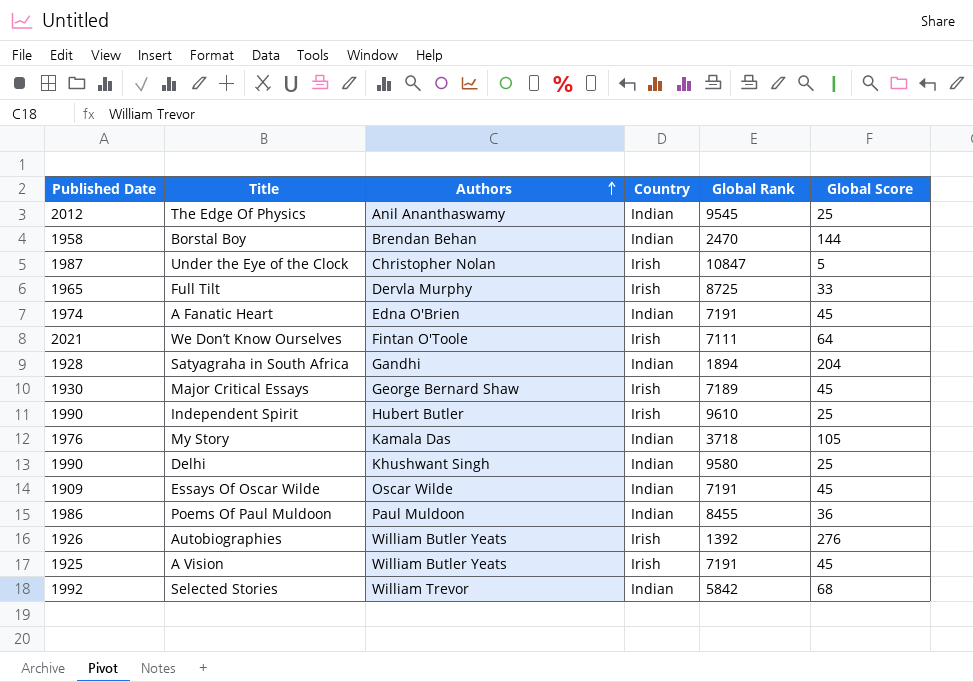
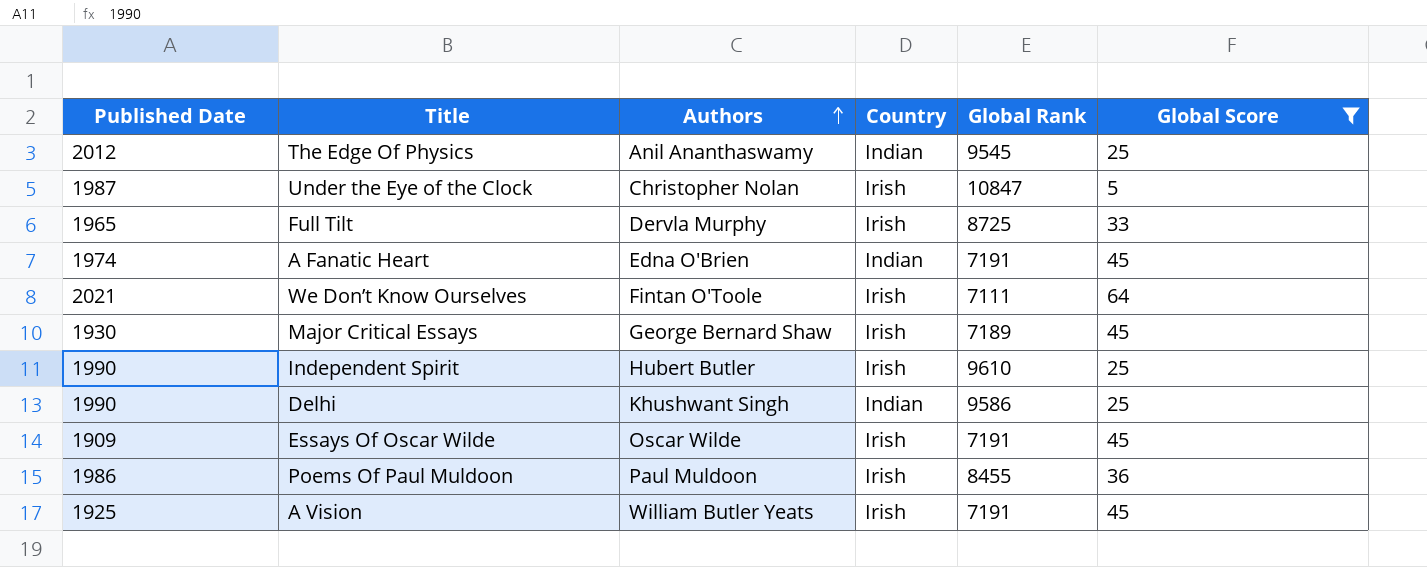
filter: none -> Global Score <= 64
Delhi | Global Rank: 9580 -> 9586
Essays Of Oscar Wilde | Country: Indian -> Irish
Poems Of Paul Muldoon | Country: Indian -> Irish

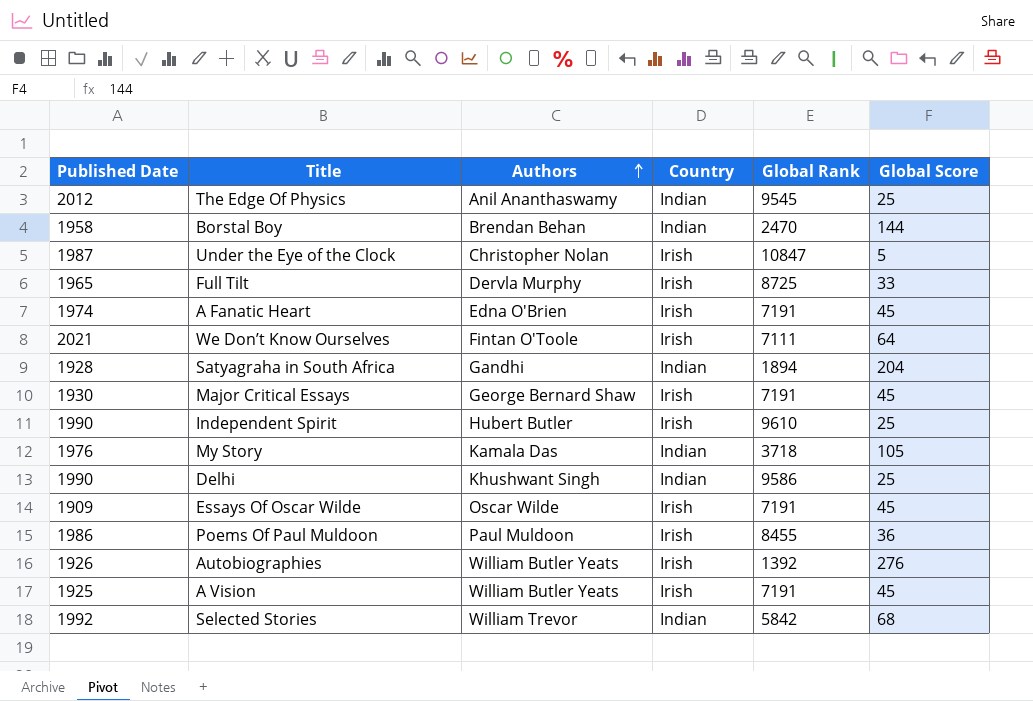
filter: Global Score <= 64 -> none
A Fanatic Heart | Country: Indian -> Irish
Major Critical Essays | Global Rank: 7189 -> 7191

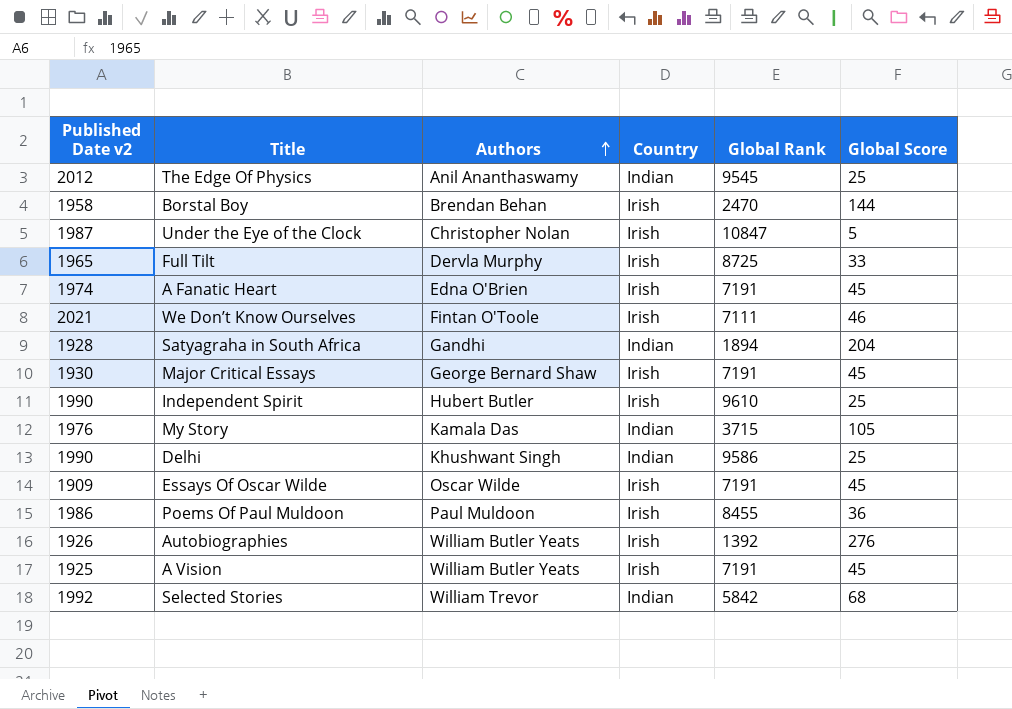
column name: Published Date -> Published Date v2
Borstal Boy | Country: Indian -> Irish
We Don’t Know Ourselves | Global Score: 64 -> 46
My Story | Global Rank: 3718 -> 3715

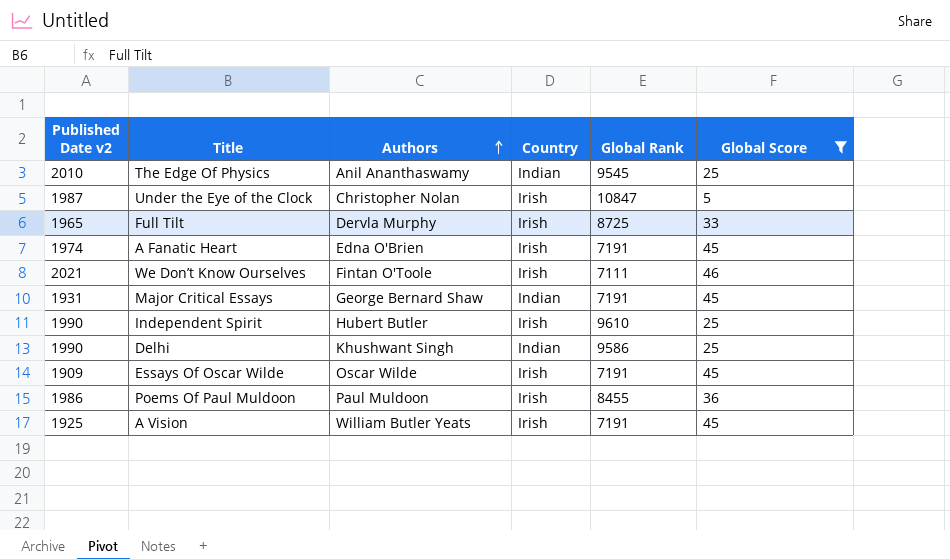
filter: none -> Global Score <= 46
The Edge Of Physics | Published Date v2: 2012 -> 2010
Major Critical Essays | Published Date v2: 1930 -> 1931
Major Critical Essays | Country: Irish -> Indian

